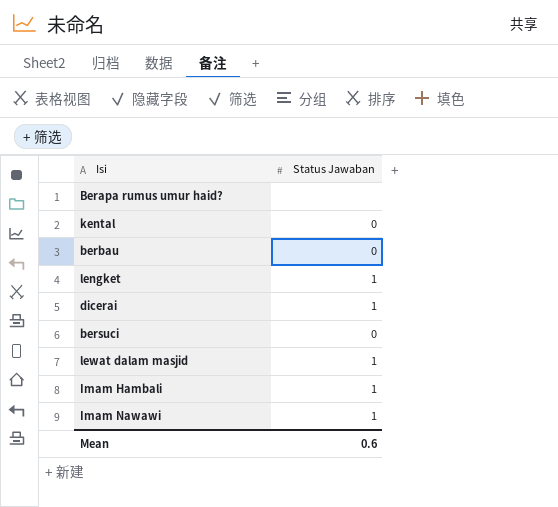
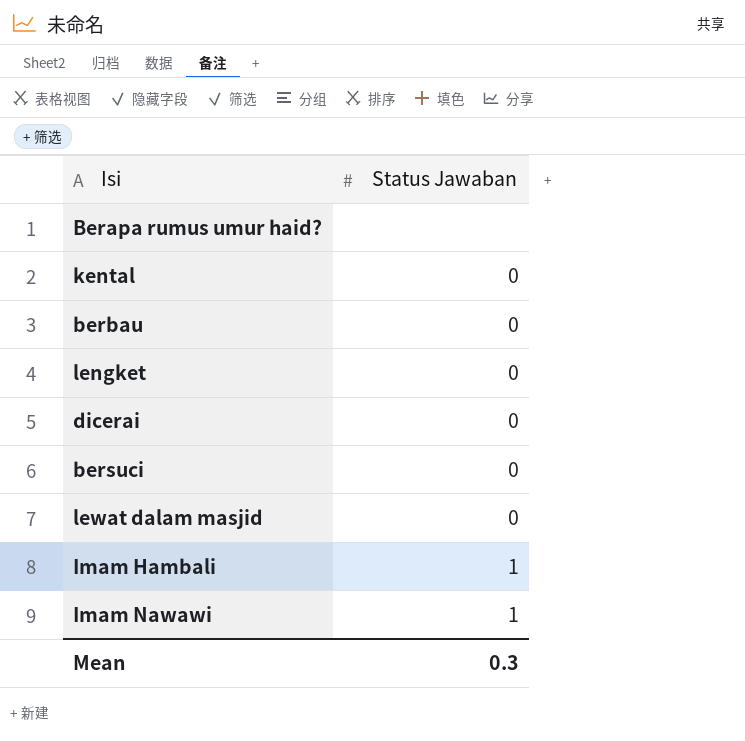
lengket | Status Jawaban: 1 -> 0
dicerai | Status Jawaban: 1 -> 0
lewat dalam masjid | Status Jawaban: 1 -> 0
Mean | Status Jawaban: 0.6 -> 0.3

